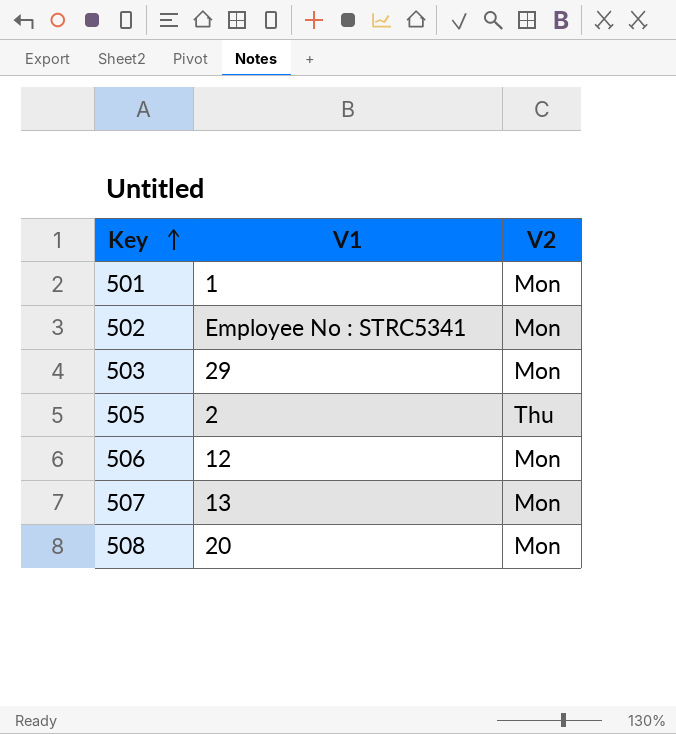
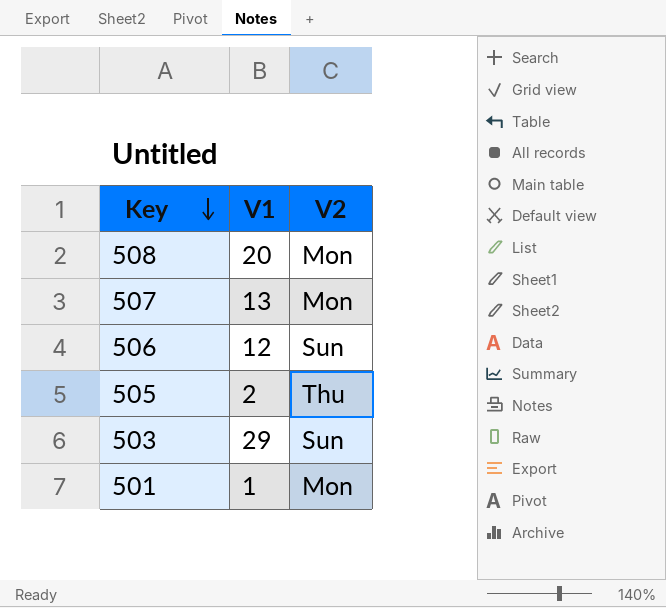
row order: Key ascending -> Key descending
row 502: Employee No : STRC5341 | Mon -> none
506 | V2: Mon -> Sun
503 | V2: Mon -> Sun

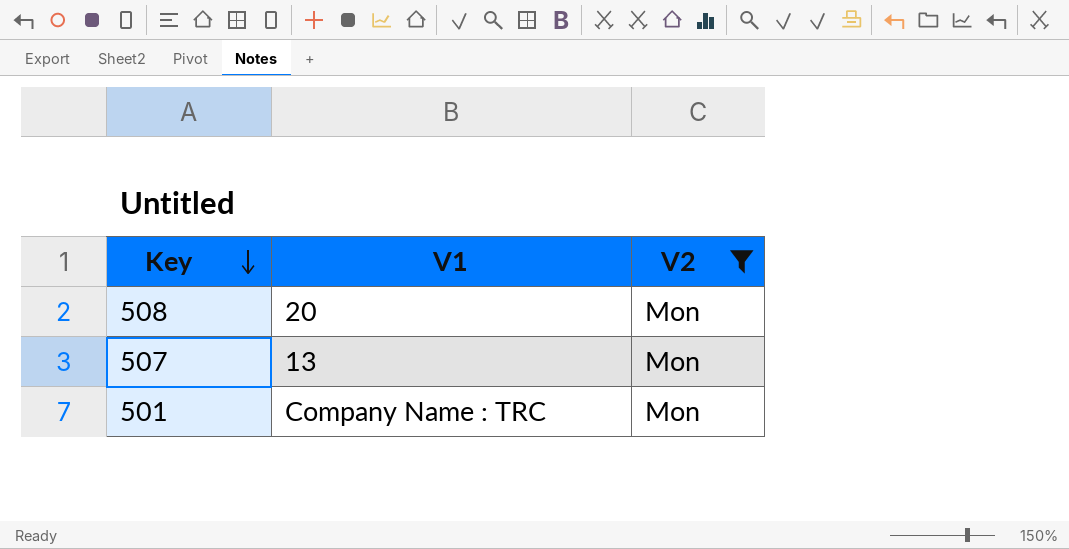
filter: none -> V2 = Mon
501 | V1: 1 -> Company Name : TRC

